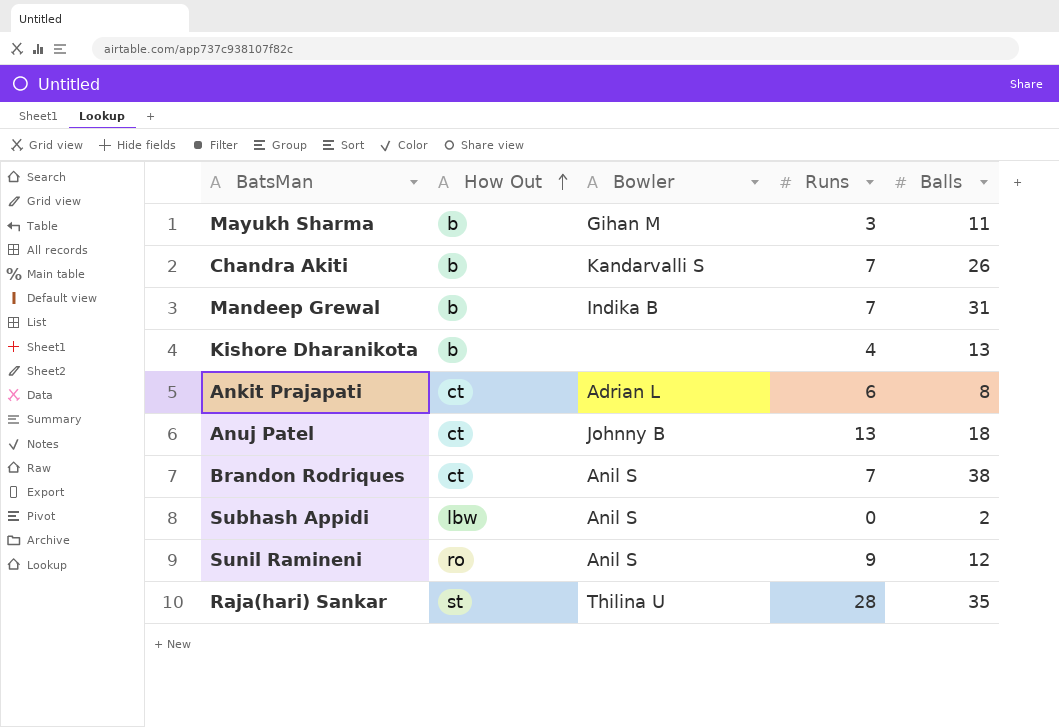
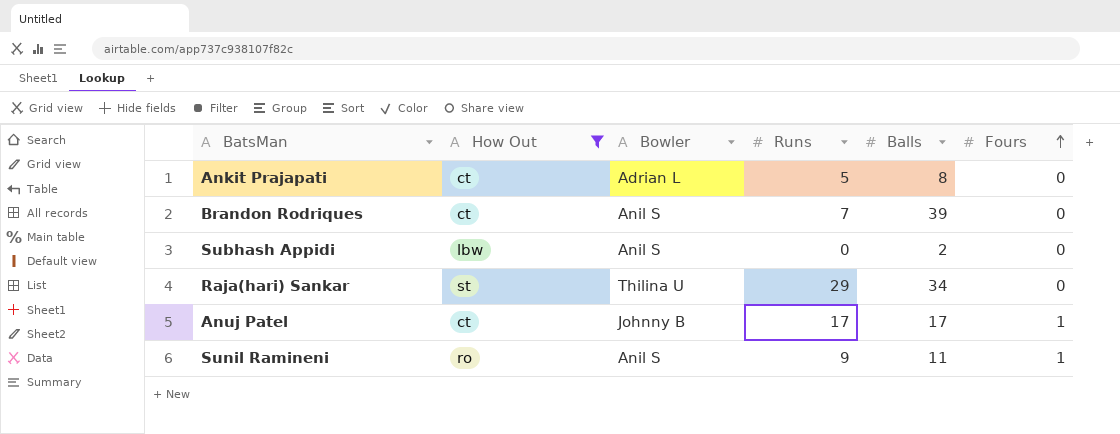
filter: none -> How Out != b
row order: How Out ascending -> Fours ascending
column Fours | position: none -> 6
Ankit Prajapati | Runs: 6 -> 5
Brandon Rodriques | Balls: 38 -> 39
Raja(hari) Sankar | Runs: 28 -> 29
Raja(hari) Sankar | Balls: 35 -> 34
Anuj Patel | Runs: 13 -> 17
Anuj Patel | Balls: 18 -> 17
Sunil Ramineni | Balls: 12 -> 11

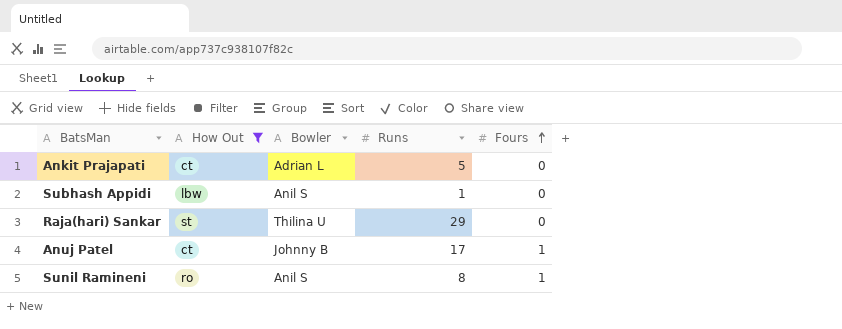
column Balls | position: 5 -> none
row Brandon Rodriques: ct | Anil S | 7 | 39 | 0 -> none
Subhash Appidi | Runs: 0 -> 1
Sunil Ramineni | Runs: 9 -> 8

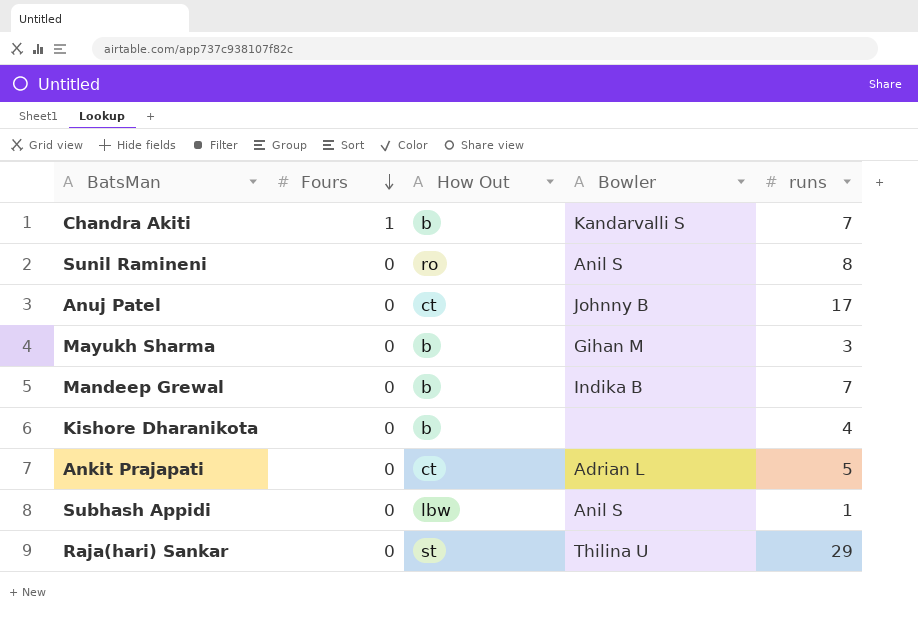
filter: How Out != b -> none
row order: Fours ascending -> Fours descending
column Fours | position: 5 -> 2
column name: Runs -> runs
Sunil Ramineni | Fours: 1 -> 0
Anuj Patel | Fours: 1 -> 0

